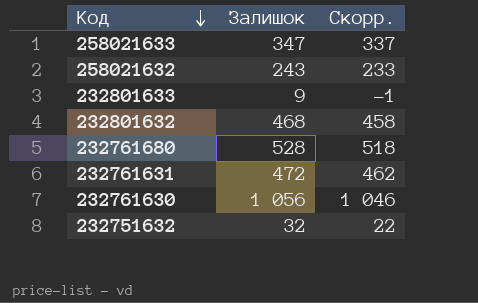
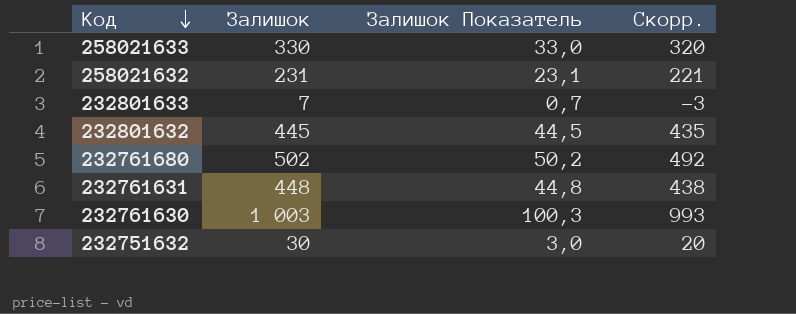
column Залишок Показатель | formula: none -> [Залишок] * 0,1
258021633 | Залишок: 347 -> 330
258021633 | Скорр.: 337 -> 320
258021632 | Залишок: 243 -> 231
258021632 | Скорр.: 233 -> 221
232801633 | Залишок: 9 -> 7
232801633 | Скорр.: -1 -> -3
232801632 | Залишок: 468 -> 445
232801632 | Скорр.: 458 -> 435
232761680 | Залишок: 528 -> 502
232761680 | Скорр.: 518 -> 492
232761631 | Залишок: 472 -> 448
232761631 | Скорр.: 462 -> 438
232761630 | Залишок: 1 056 -> 1 003
232761630 | Скорр.: 1 046 -> 993
232751632 | Залишок: 32 -> 30
232751632 | Скорр.: 22 -> 20

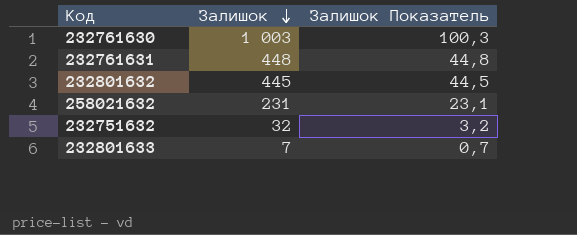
row order: Код descending -> Залишок descending
column Скорр. | formula: [Залишок] - 10 -> none
row 258021633: 330 | 33,0 | 320 -> none
row 232761680: 502 | 50,2 | 492 -> none
232751632 | Залишок: 30 -> 32
232751632 | Залишок Показатель: 3,0 -> 3,2

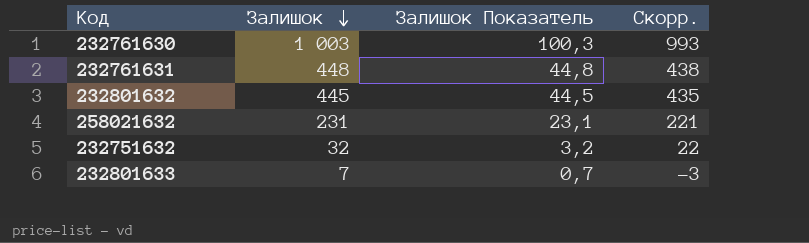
column Скорр. | formula: none -> [Залишок] - 10

